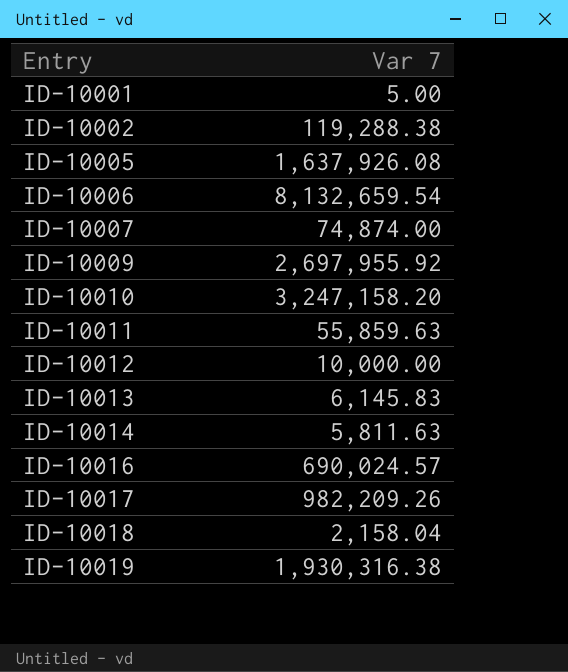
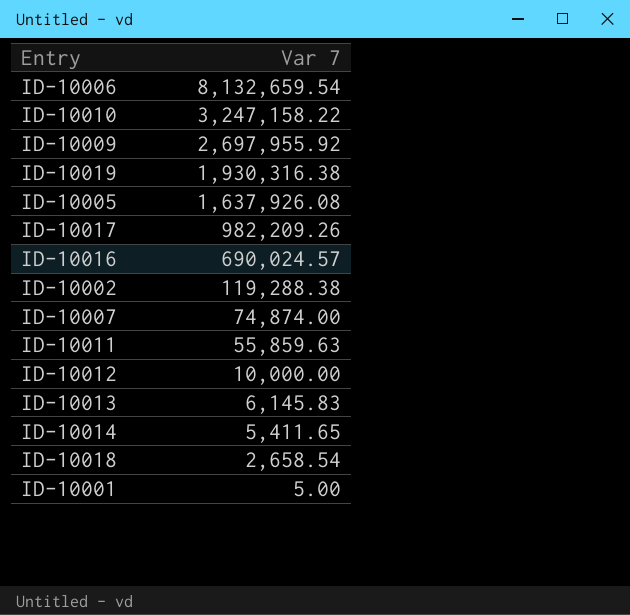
row order: Entry ascending -> Var 7 descending
ID-10010 | Var 7: 3,247,158.20 -> 3,247,158.22
ID-10014 | Var 7: 5,811.63 -> 5,411.65
ID-10018 | Var 7: 2,158.04 -> 2,658.54

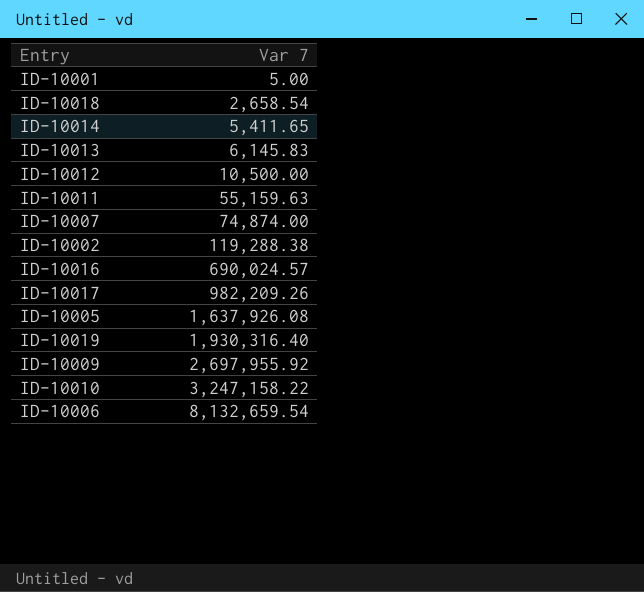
row order: Var 7 descending -> Var 7 ascending
ID-10012 | Var 7: 10,000.00 -> 10,500.00
ID-10011 | Var 7: 55,859.63 -> 55,159.63
ID-10019 | Var 7: 1,930,316.38 -> 1,930,316.40

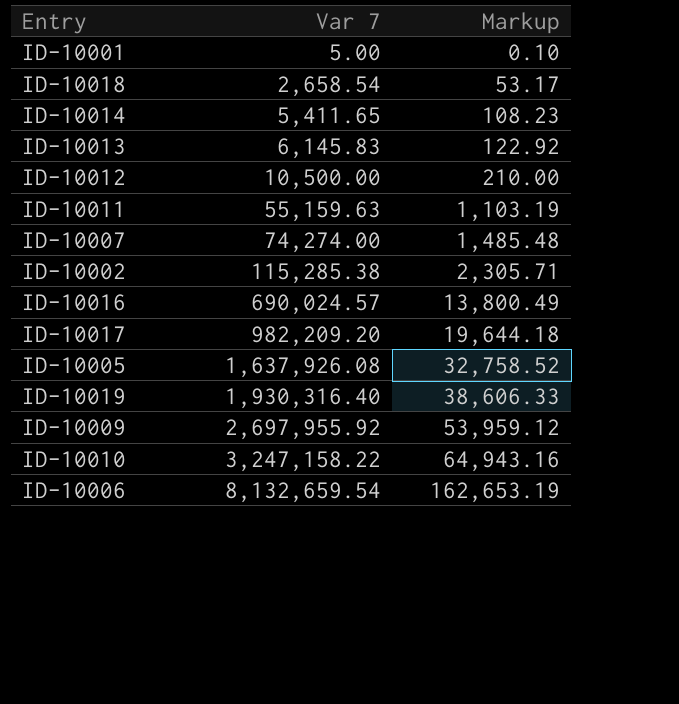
column Markup | formula: none -> [Var 7] * 0.02
ID-10007 | Var 7: 74,874.00 -> 74,274.00
ID-10002 | Var 7: 119,288.38 -> 115,285.38
ID-10017 | Var 7: 982,209.26 -> 982,209.20

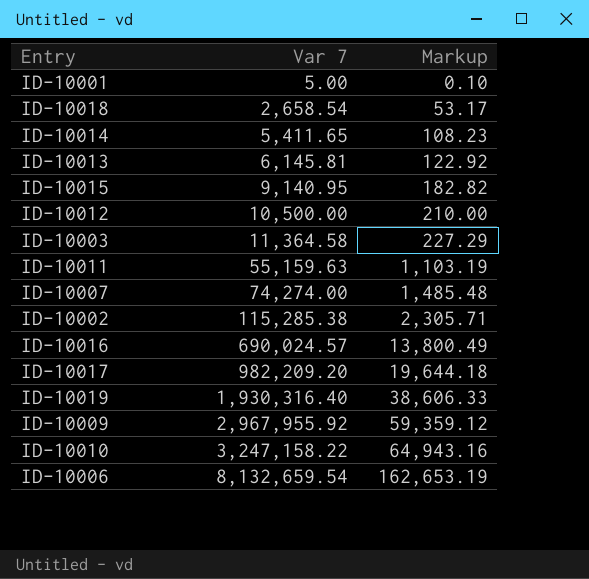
row ID-10005: 1,637,926.08 | 32,758.52 -> none
ID-10013 | Var 7: 6,145.83 -> 6,145.81
row ID-10015: none -> 9,140.95 | 182.82
row ID-10003: none -> 11,364.58 | 227.29
ID-10009 | Var 7: 2,697,955.92 -> 2,967,955.92
ID-10009 | Markup: 53,959.12 -> 59,359.12

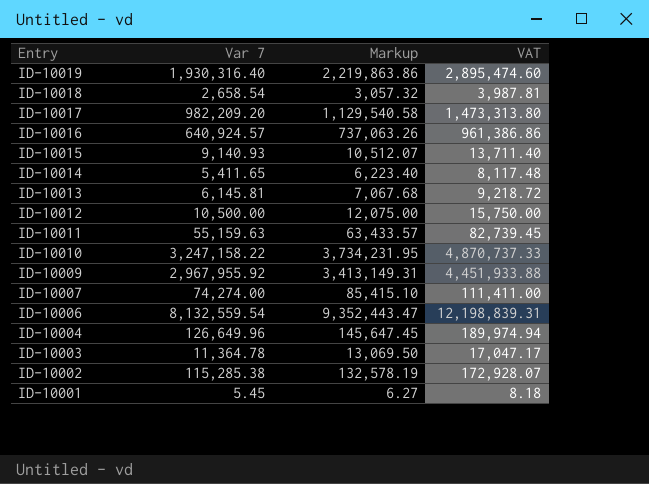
row order: Var 7 ascending -> Entry descending
column Markup | formula: [Var 7] * 0.02 -> [Var 7] * 1.15
column VAT | formula: none -> [Var 7] * 1.5
ID-10016 | Var 7: 690,024.57 -> 640,924.57
ID-10015 | Var 7: 9,140.95 -> 9,140.93
ID-10006 | Var 7: 8,132,659.54 -> 8,132,559.54
row ID-10004: none -> 126,649.96 | 145,647.45 | 189,974.94
ID-10003 | Var 7: 11,364.58 -> 11,364.78
ID-10001 | Var 7: 5.00 -> 5.45

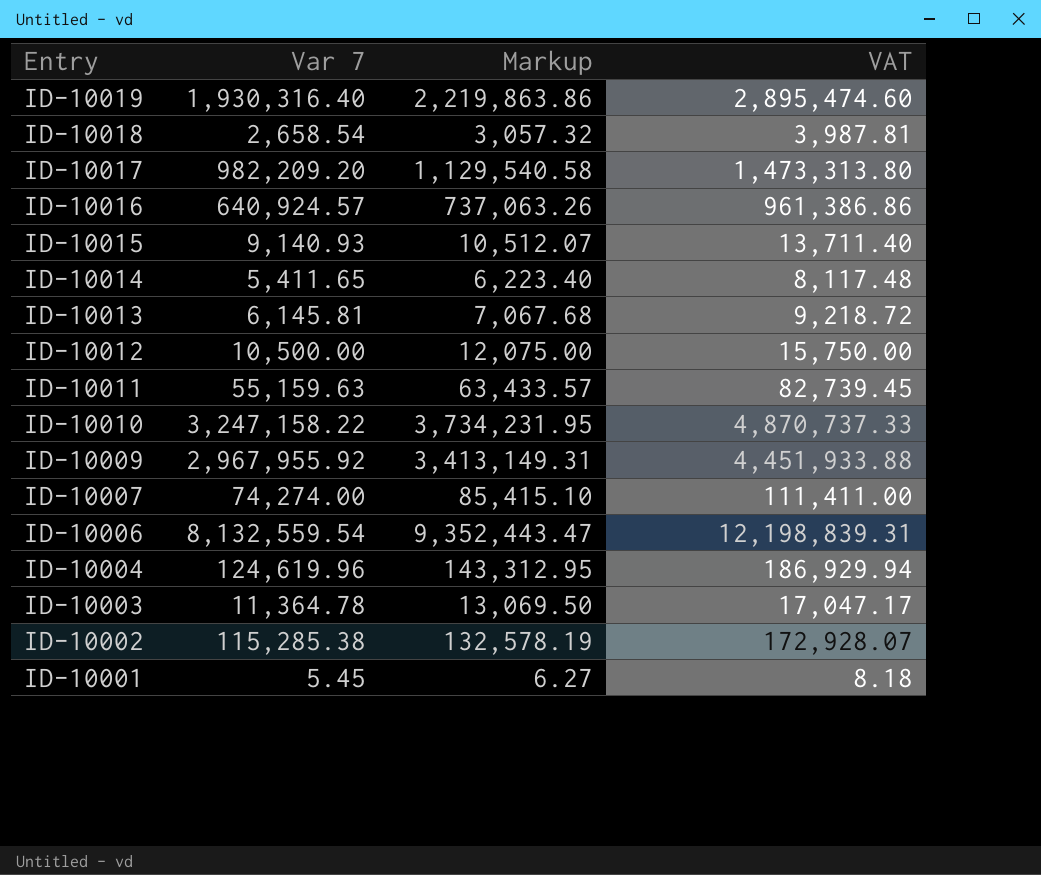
ID-10004 | Var 7: 126,649.96 -> 124,619.96
ID-10004 | Markup: 145,647.45 -> 143,312.95
ID-10004 | VAT: 189,974.94 -> 186,929.94

